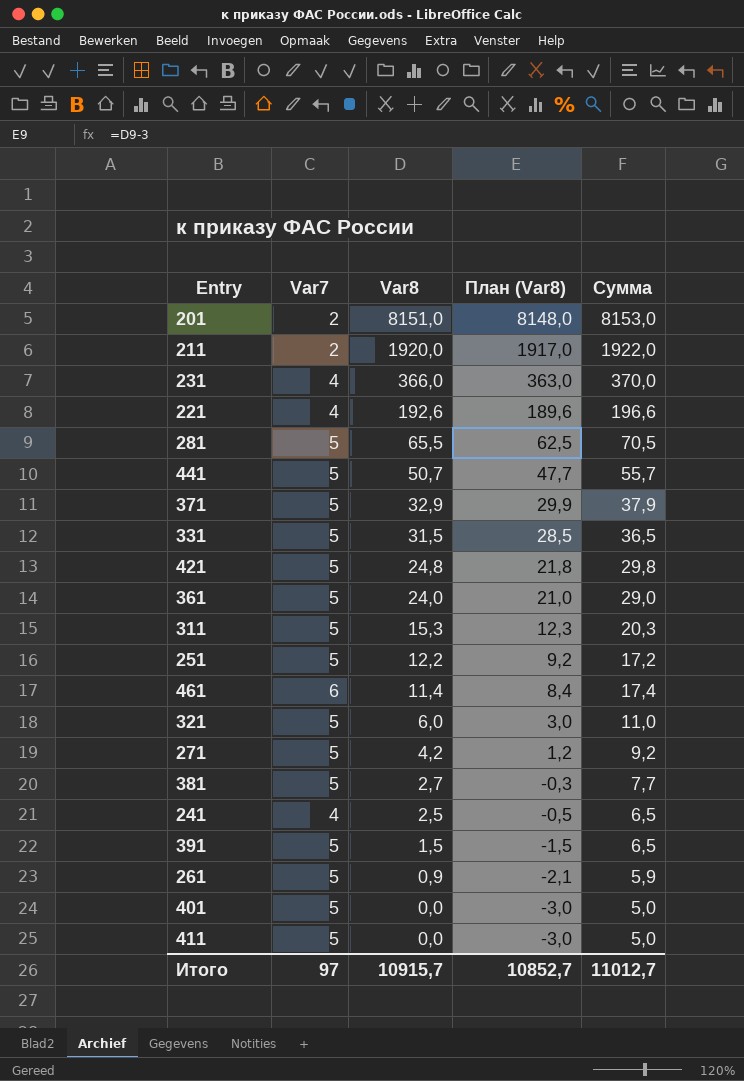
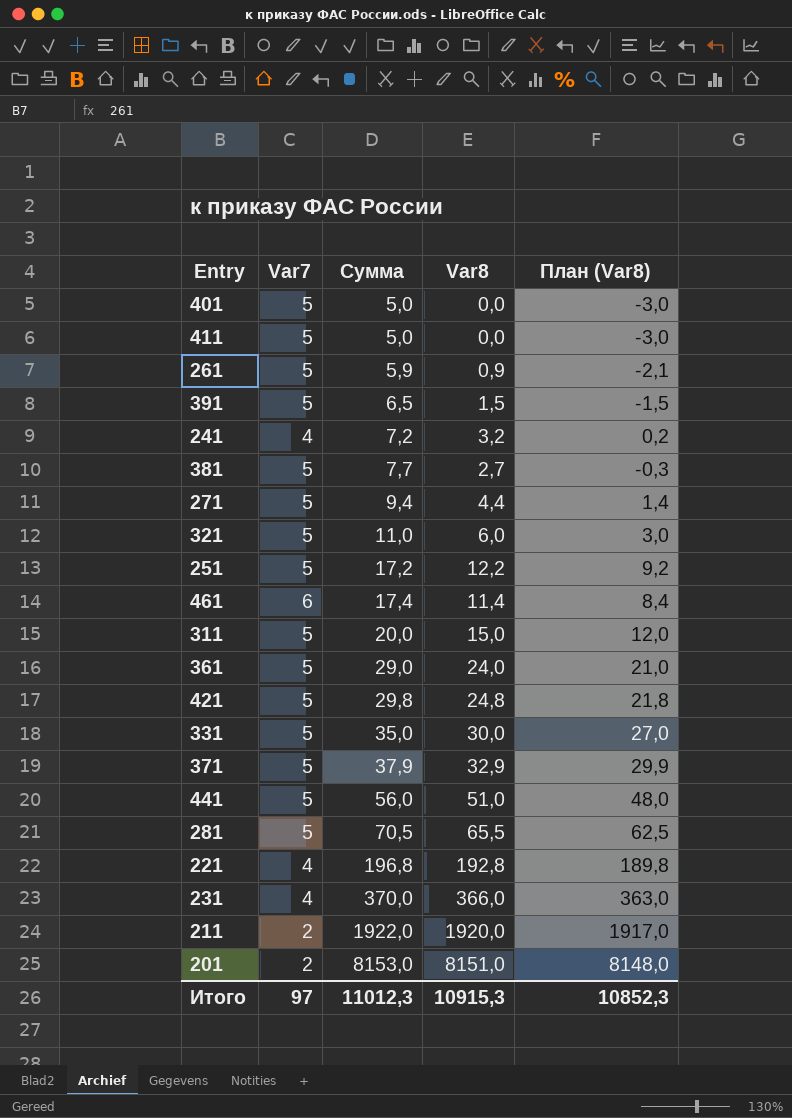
row order: Var8 descending -> Сумма ascending
column Сумма | position: 5 -> 3
241 | Сумма: 6,5 -> 7,2
241 | Var8: 2,5 -> 3,2
241 | План (Var8): -0,5 -> 0,2
271 | Сумма: 9,2 -> 9,4
271 | Var8: 4,2 -> 4,4
271 | План (Var8): 1,2 -> 1,4
311 | Сумма: 20,3 -> 20,0
311 | Var8: 15,3 -> 15,0
311 | План (Var8): 12,3 -> 12,0
331 | Сумма: 36,5 -> 35,0
331 | Var8: 31,5 -> 30,0
331 | План (Var8): 28,5 -> 27,0
441 | Сумма: 55,7 -> 56,0
441 | Var8: 50,7 -> 51,0
441 | План (Var8): 47,7 -> 48,0
221 | Сумма: 196,6 -> 196,8
221 | Var8: 192,6 -> 192,8
221 | План (Var8): 189,6 -> 189,8
Итого | Сумма: 11012,7 -> 11012,3
Итого | Var8: 10915,7 -> 10915,3
Итого | План (Var8): 10852,7 -> 10852,3

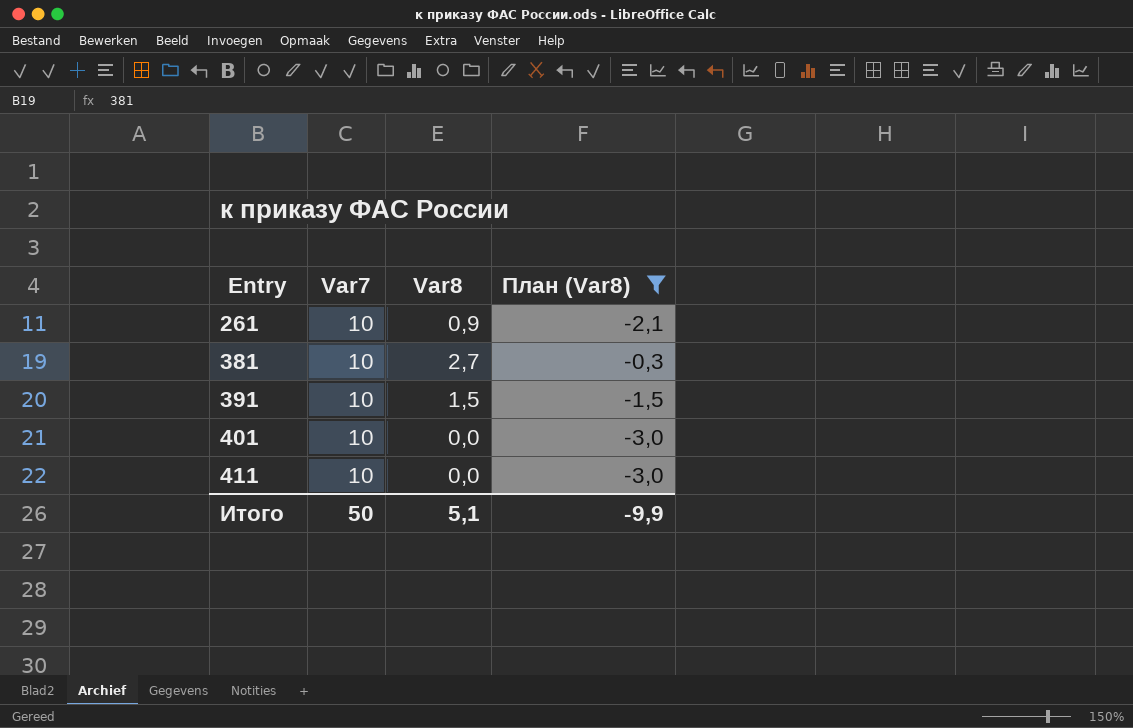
filter: none -> План (Var8) <= -0,3
row order: Сумма ascending -> Entry ascending
column Сумма | formula: [Var7] + [Var8] -> none
261 | Var7: 5 -> 10
381 | Var7: 5 -> 10
391 | Var7: 5 -> 10
401 | Var7: 5 -> 10
411 | Var7: 5 -> 10
Итого | Var7: 97 -> 50
Итого | Var8: 10915,3 -> 5,1
Итого | План (Var8): 10852,3 -> -9,9

